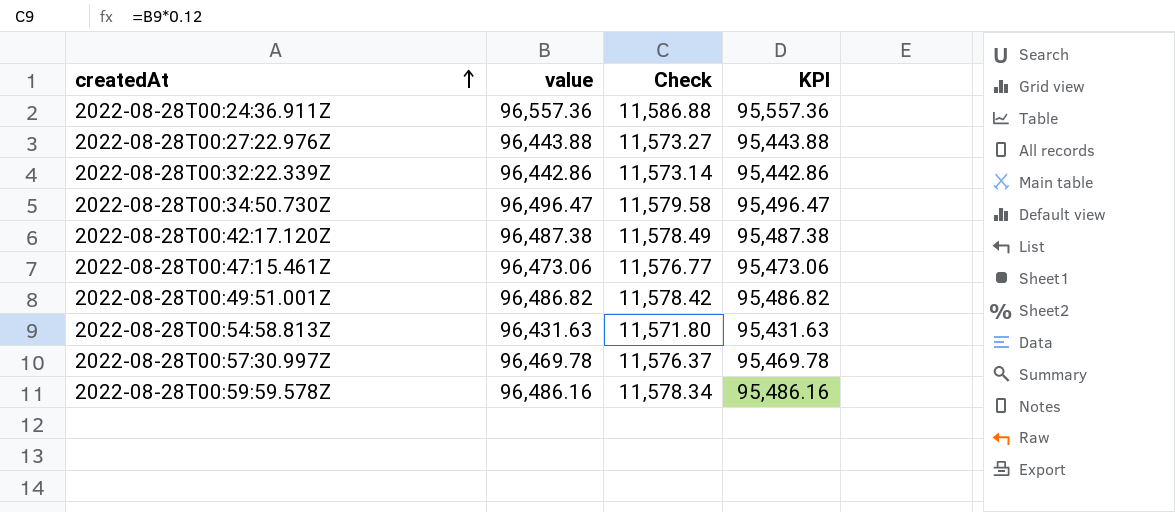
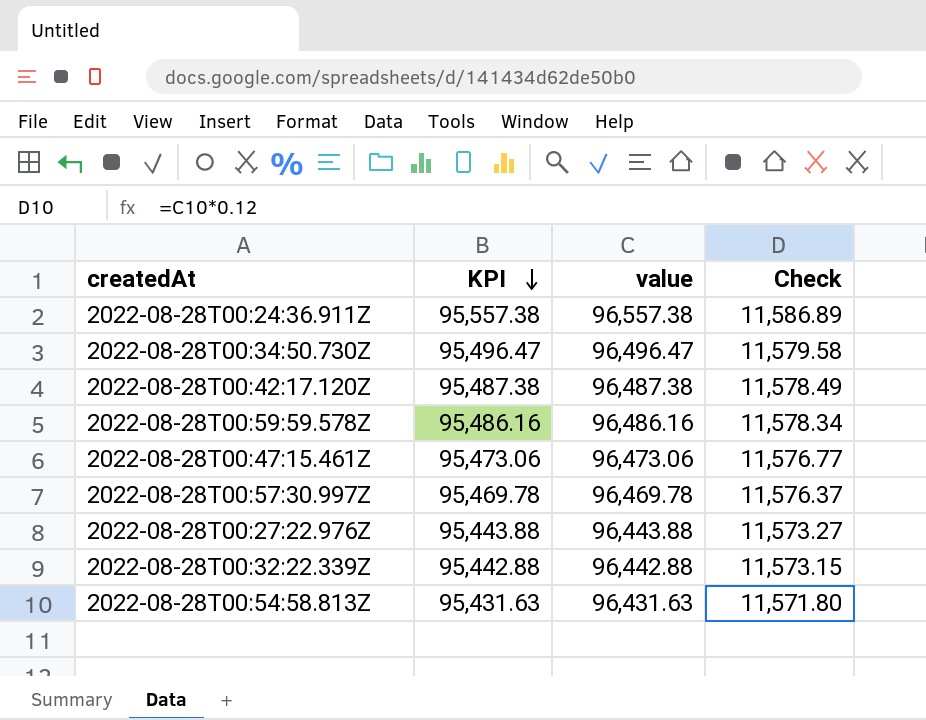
row order: createdAt ascending -> KPI descending
column KPI | position: 4 -> 2
row 2022-08-28T00:49:51.001Z: 96,486.82 | 11,578.42 | 95,486.82 -> none
2022-08-28T00:24:36.911Z | KPI: 95,557.36 -> 95,557.38
2022-08-28T00:24:36.911Z | value: 96,557.36 -> 96,557.38
2022-08-28T00:24:36.911Z | Check: 11,586.88 -> 11,586.89
2022-08-28T00:32:22.339Z | KPI: 95,442.86 -> 95,442.88
2022-08-28T00:32:22.339Z | value: 96,442.86 -> 96,442.88
2022-08-28T00:32:22.339Z | Check: 11,573.14 -> 11,573.15

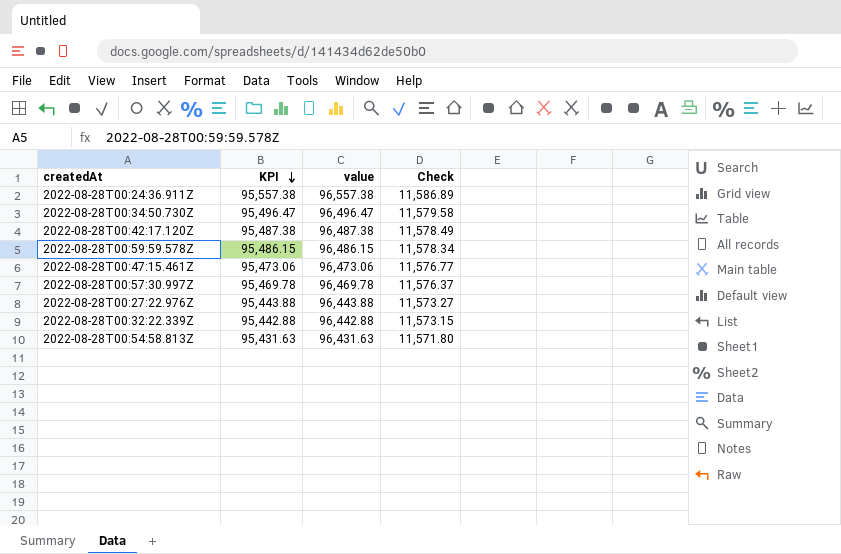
2022-08-28T00:59:59.578Z | KPI: 95,486.16 -> 95,486.15
2022-08-28T00:59:59.578Z | value: 96,486.16 -> 96,486.15

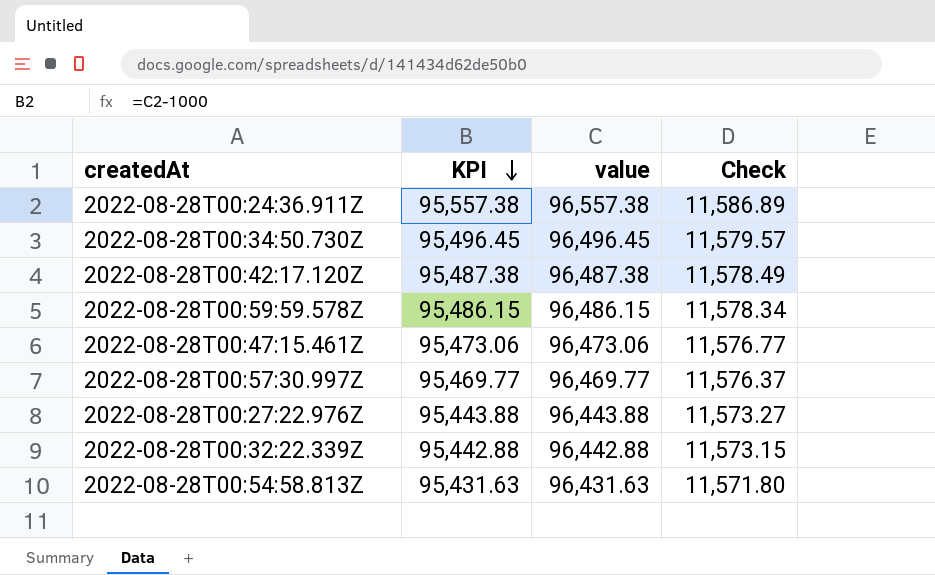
2022-08-28T00:34:50.730Z | KPI: 95,496.47 -> 95,496.45
2022-08-28T00:34:50.730Z | value: 96,496.47 -> 96,496.45
2022-08-28T00:34:50.730Z | Check: 11,579.58 -> 11,579.57
2022-08-28T00:57:30.997Z | KPI: 95,469.78 -> 95,469.77
2022-08-28T00:57:30.997Z | value: 96,469.78 -> 96,469.77

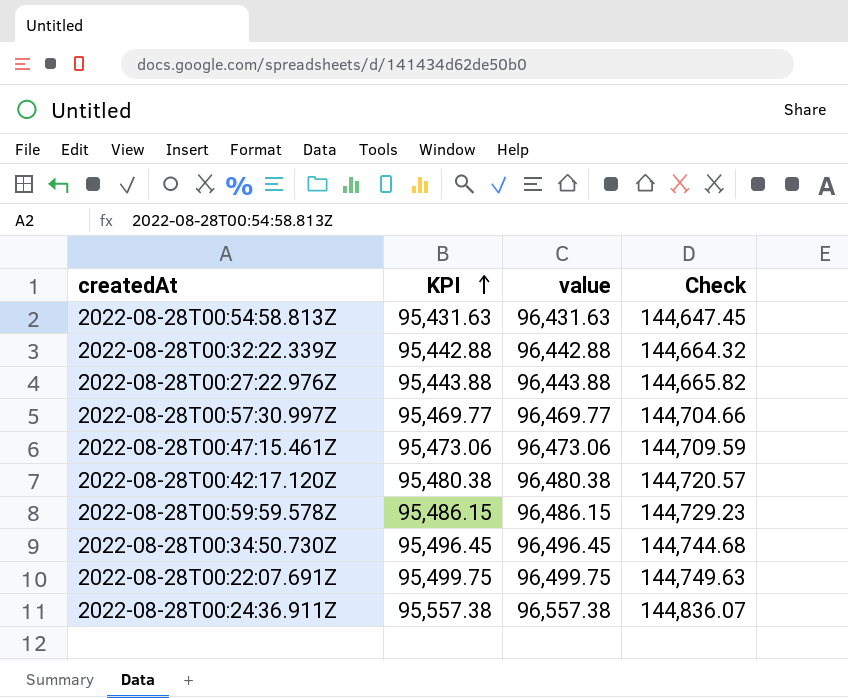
row order: KPI descending -> KPI ascending
column Check | formula: [value] * 0.12 -> [value] * 1.5
2022-08-28T00:42:17.120Z | KPI: 95,487.38 -> 95,480.38
2022-08-28T00:42:17.120Z | value: 96,487.38 -> 96,480.38
row 2022-08-28T00:22:07.691Z: none -> 95,499.75 | 96,499.75 | 144,749.63

